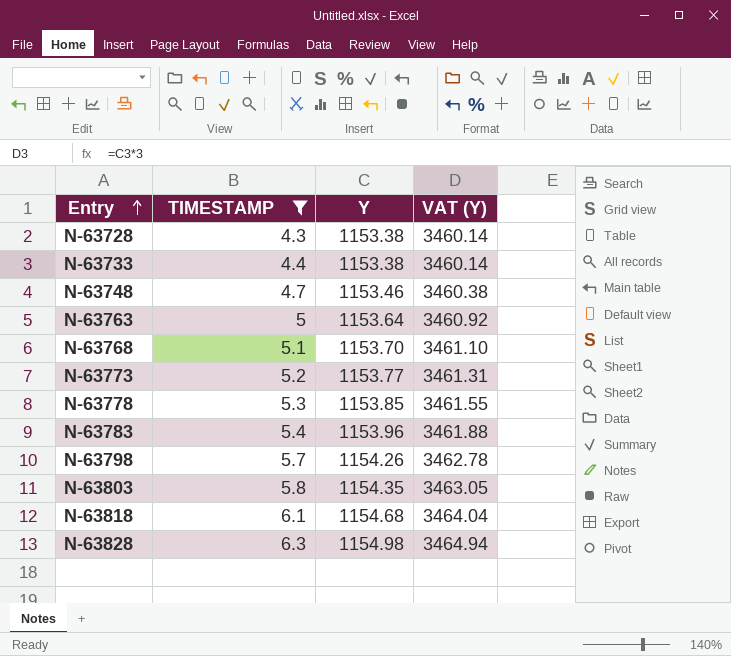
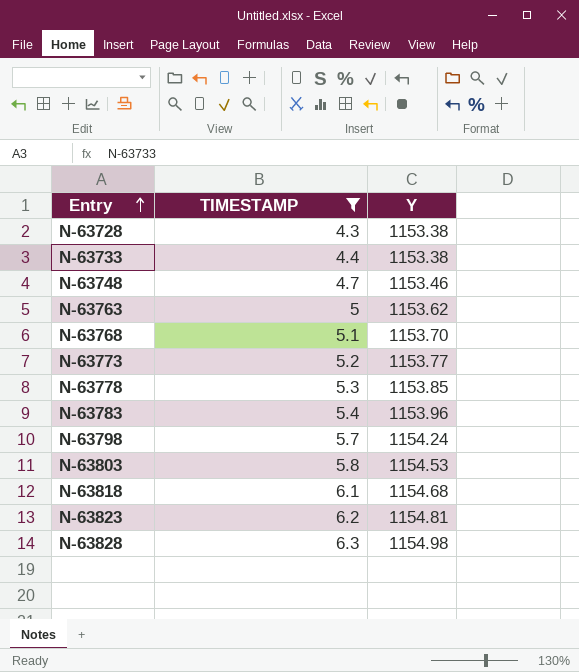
column VAT (Y) | formula: [Y] * 3 -> none
N-63763 | Y: 1153.64 -> 1153.62
N-63798 | Y: 1154.26 -> 1154.24
N-63803 | Y: 1154.35 -> 1154.53
row N-63823: none -> 6.2 | 1154.81

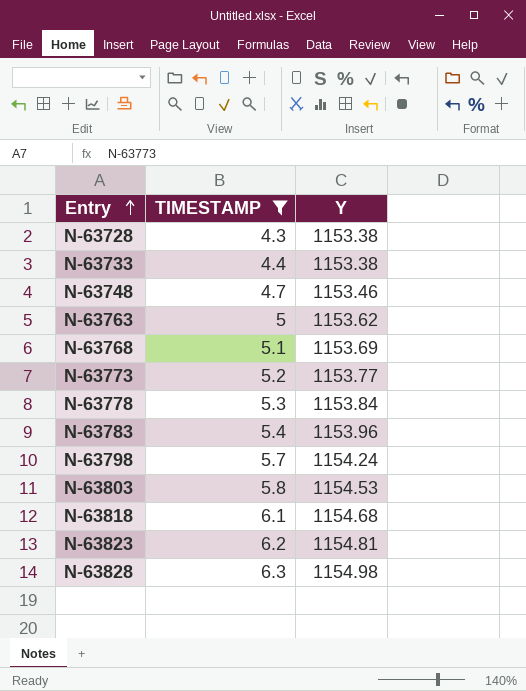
N-63768 | Y: 1153.70 -> 1153.69
N-63778 | Y: 1153.85 -> 1153.84

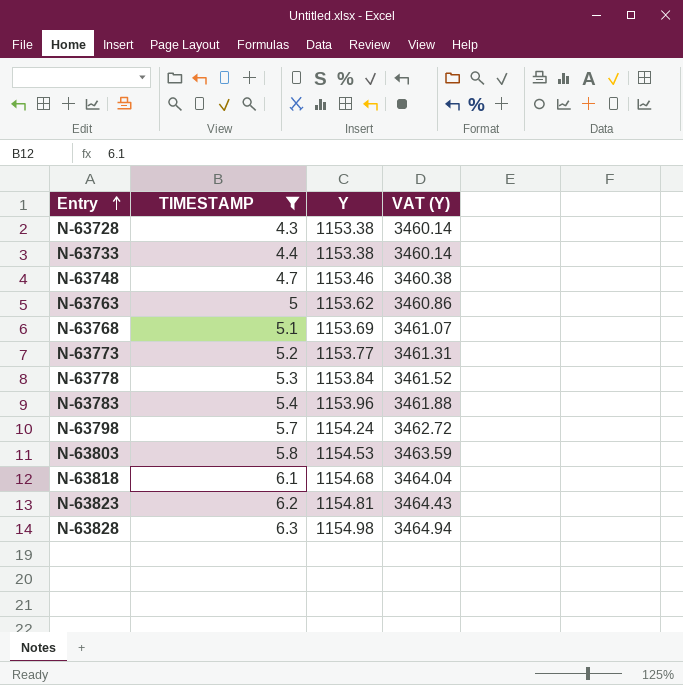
column VAT (Y) | formula: none -> [Y] * 3

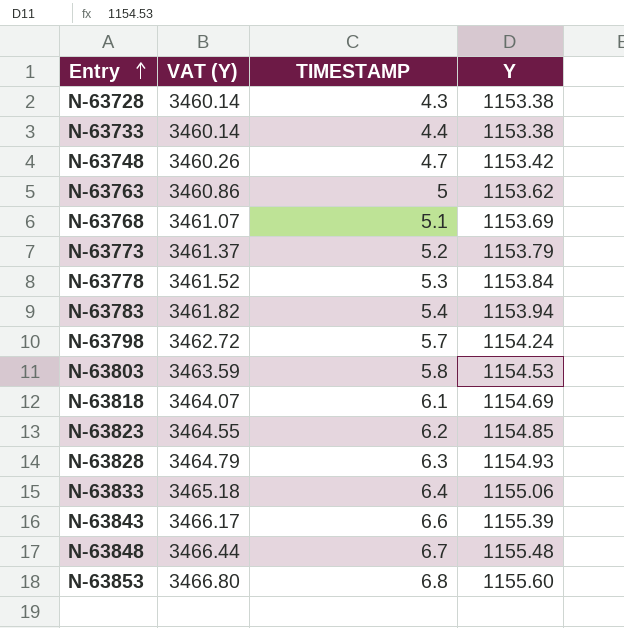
filter: TIMESTAMP <= 6.3 -> none
column VAT (Y) | position: 4 -> 2
N-63748 | VAT (Y): 3460.38 -> 3460.26
N-63748 | Y: 1153.46 -> 1153.42
N-63773 | VAT (Y): 3461.31 -> 3461.37
N-63773 | Y: 1153.77 -> 1153.79
N-63783 | VAT (Y): 3461.88 -> 3461.82
N-63783 | Y: 1153.96 -> 1153.94
N-63818 | VAT (Y): 3464.04 -> 3464.07
N-63818 | Y: 1154.68 -> 1154.69
N-63823 | VAT (Y): 3464.43 -> 3464.55
N-63823 | Y: 1154.81 -> 1154.85
N-63828 | VAT (Y): 3464.94 -> 3464.79
N-63828 | Y: 1154.98 -> 1154.93

